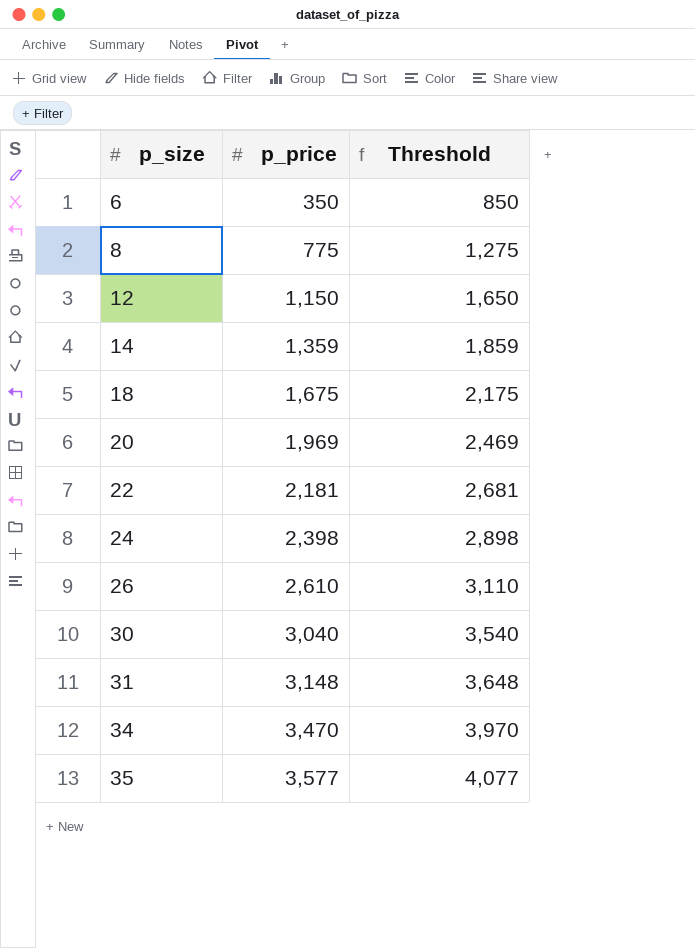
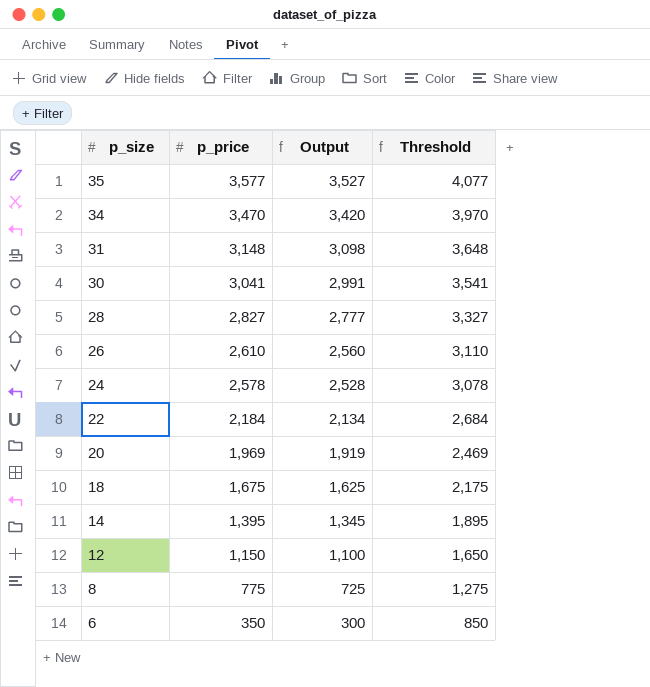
row order: p_size ascending -> p_size descending
column Output | formula: none -> [p_price] - 50
30 | p_price: 3,040 -> 3,041
30 | Threshold: 3,540 -> 3,541
row 28: none -> 2,827 | 2,777 | 3,327
24 | p_price: 2,398 -> 2,578
24 | Threshold: 2,898 -> 3,078
22 | p_price: 2,181 -> 2,184
22 | Threshold: 2,681 -> 2,684
14 | p_price: 1,359 -> 1,395
14 | Threshold: 1,859 -> 1,895

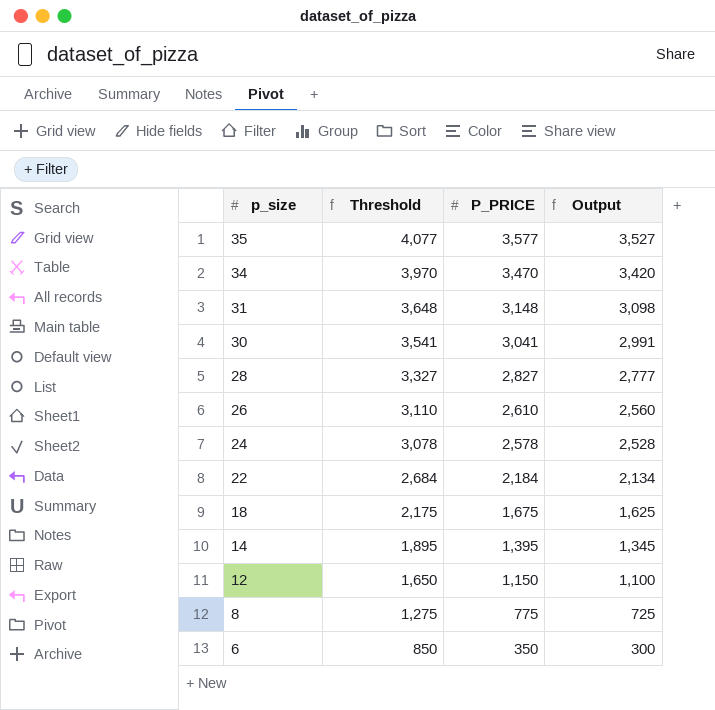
column Threshold | position: 4 -> 2
column name: p_price -> P_PRICE
row 20: 1,969 | 1,919 | 2,469 -> none

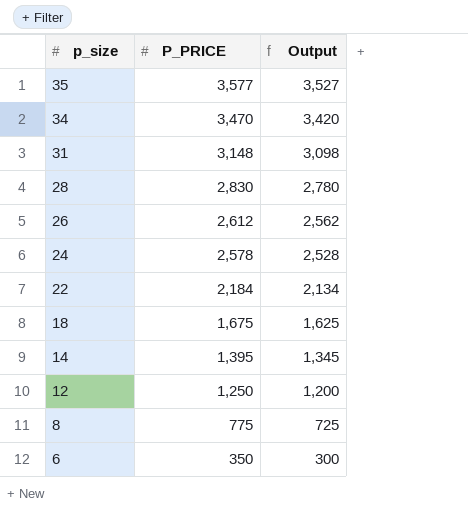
column Threshold | formula: [P_PRICE] + 500 -> none
row 30: 3,541 | 3,041 | 2,991 -> none
28 | P_PRICE: 2,827 -> 2,830
28 | Output: 2,777 -> 2,780
26 | P_PRICE: 2,610 -> 2,612
26 | Output: 2,560 -> 2,562
12 | P_PRICE: 1,150 -> 1,250
12 | Output: 1,100 -> 1,200

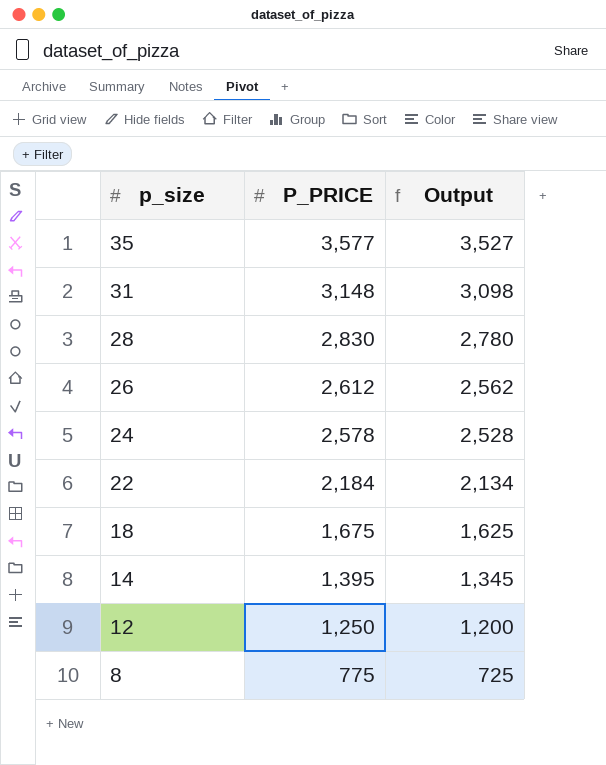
row 34: 3,470 | 3,420 -> none
row 6: 350 | 300 -> none

